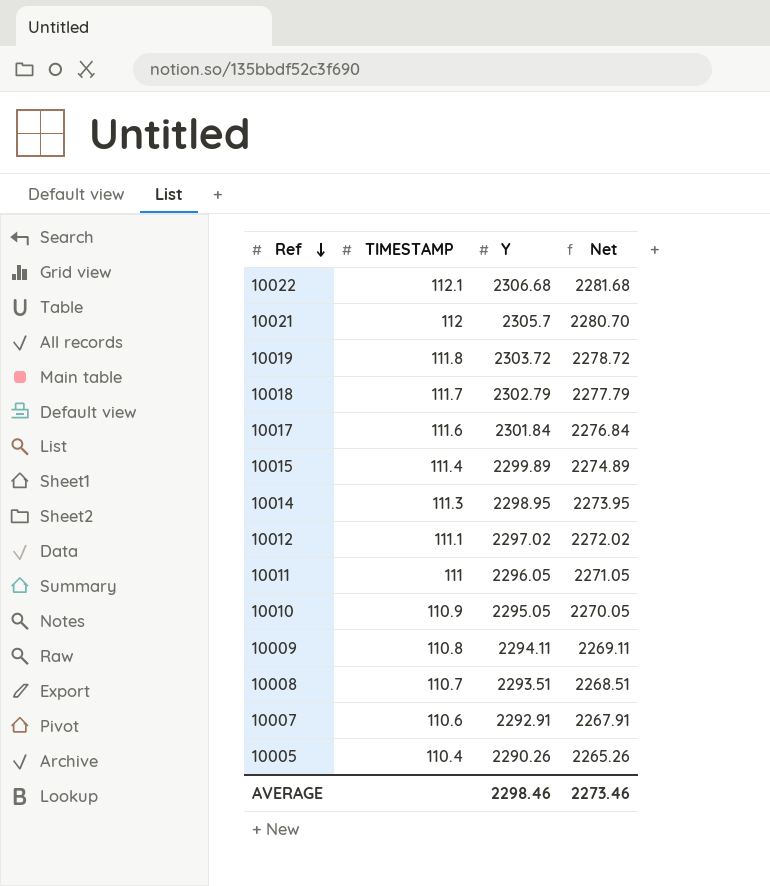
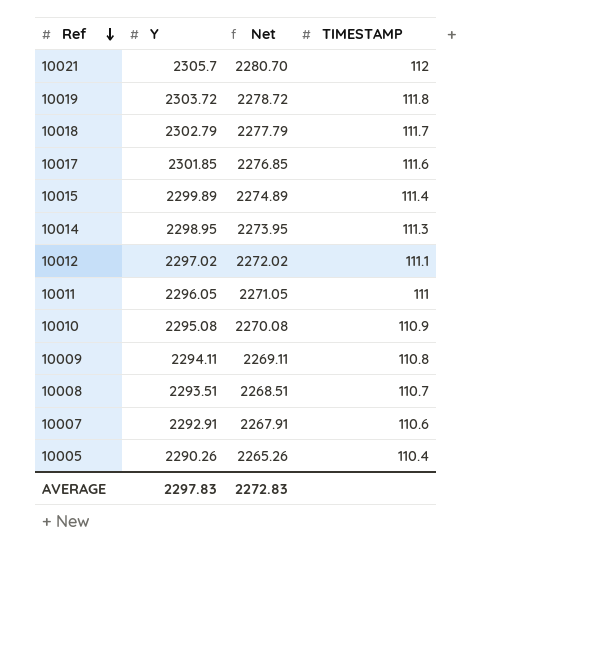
column TIMESTAMP | position: 2 -> 4
row 10022: 112.1 | 2306.68 | 2281.68 -> none
10017 | Y: 2301.84 -> 2301.85
10017 | Net: 2276.84 -> 2276.85
10010 | Y: 2295.05 -> 2295.08
10010 | Net: 2270.05 -> 2270.08
AVERAGE | Y: 2298.46 -> 2297.83
AVERAGE | Net: 2273.46 -> 2272.83

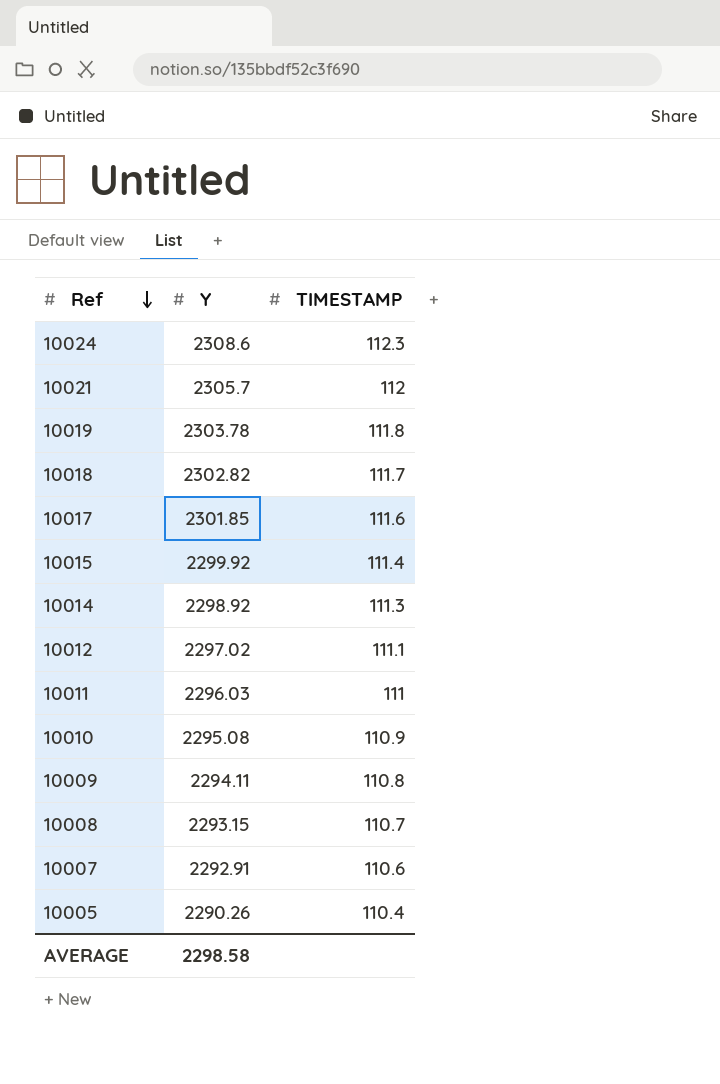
column Net | formula: [Y] - 25 -> none
row 10024: none -> 2308.6 | 112.3
10019 | Y: 2303.72 -> 2303.78
10018 | Y: 2302.79 -> 2302.82
10015 | Y: 2299.89 -> 2299.92
10014 | Y: 2298.95 -> 2298.92
10011 | Y: 2296.05 -> 2296.03
10008 | Y: 2293.51 -> 2293.15
AVERAGE | Y: 2297.83 -> 2298.58

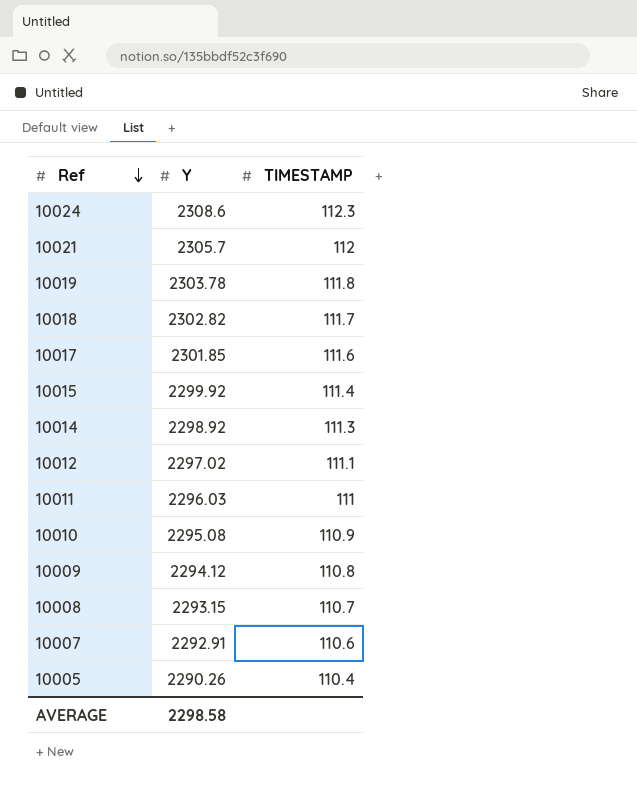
10009 | Y: 2294.11 -> 2294.12

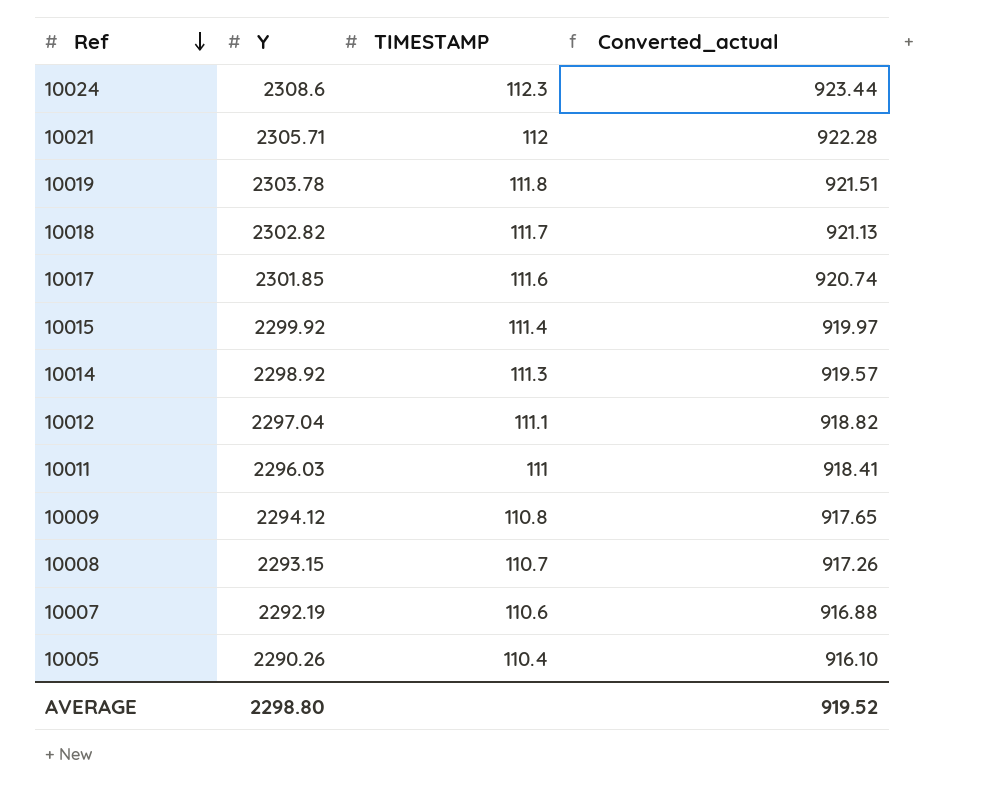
column Converted_actual | formula: none -> [Y] * 0.4
row 10010: 2295.08 | 110.9 -> none
10021 | Y: 2305.7 -> 2305.71
10012 | Y: 2297.02 -> 2297.04
10007 | Y: 2292.91 -> 2292.19
AVERAGE | Y: 2298.58 -> 2298.80

